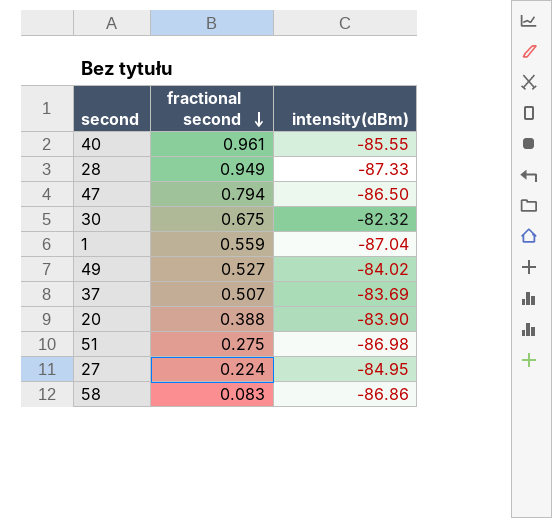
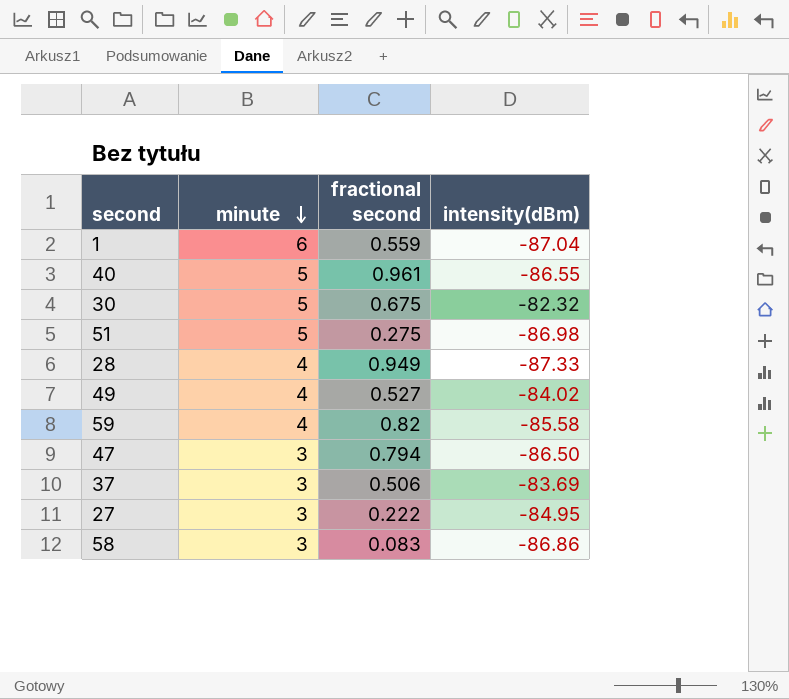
row order: fractional second descending -> minute descending
column minute | position: none -> 2
row 20: 0.388 | -83.90 -> none
40 | intensity(dBm): -85.55 -> -86.55
row 59: none -> 4 | 0.82 | -85.58
37 | fractional second: 0.507 -> 0.506
27 | fractional second: 0.224 -> 0.222

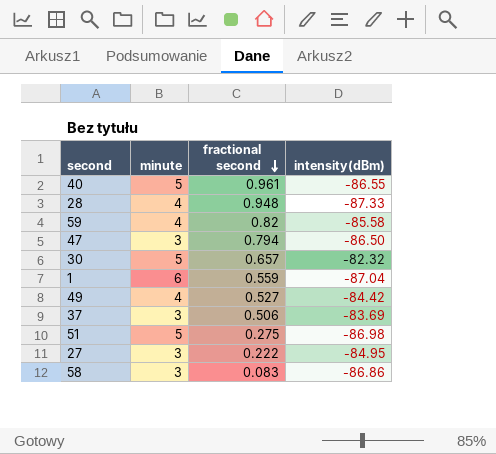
row order: minute descending -> fractional second descending
28 | fractional second: 0.949 -> 0.948
30 | fractional second: 0.675 -> 0.657
49 | intensity(dBm): -84.02 -> -84.42

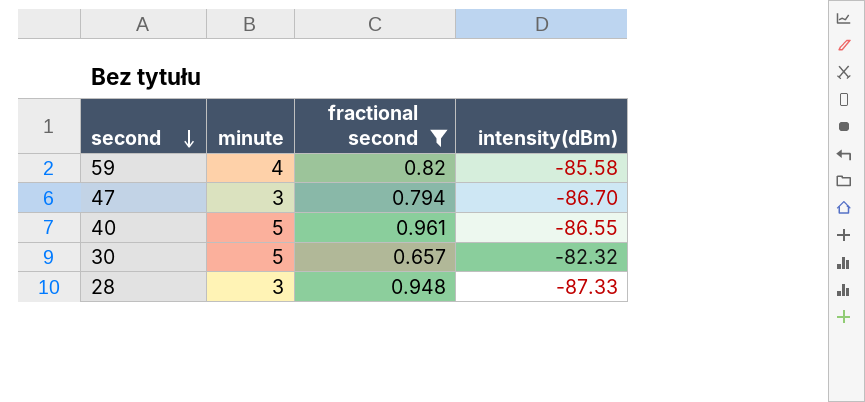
filter: none -> fractional second >= 0.657
row order: fractional second descending -> second descending
47 | intensity(dBm): -86.50 -> -86.70
28 | minute: 4 -> 3

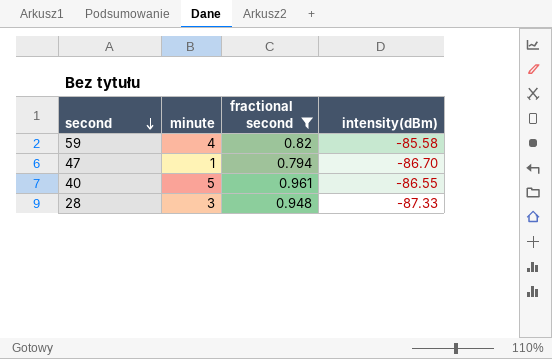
row 30: 5 | 0.657 | -82.32 -> none
47 | minute: 3 -> 1

